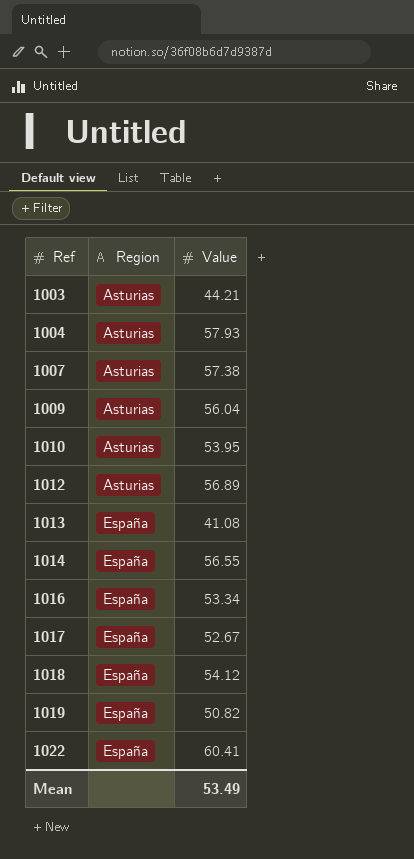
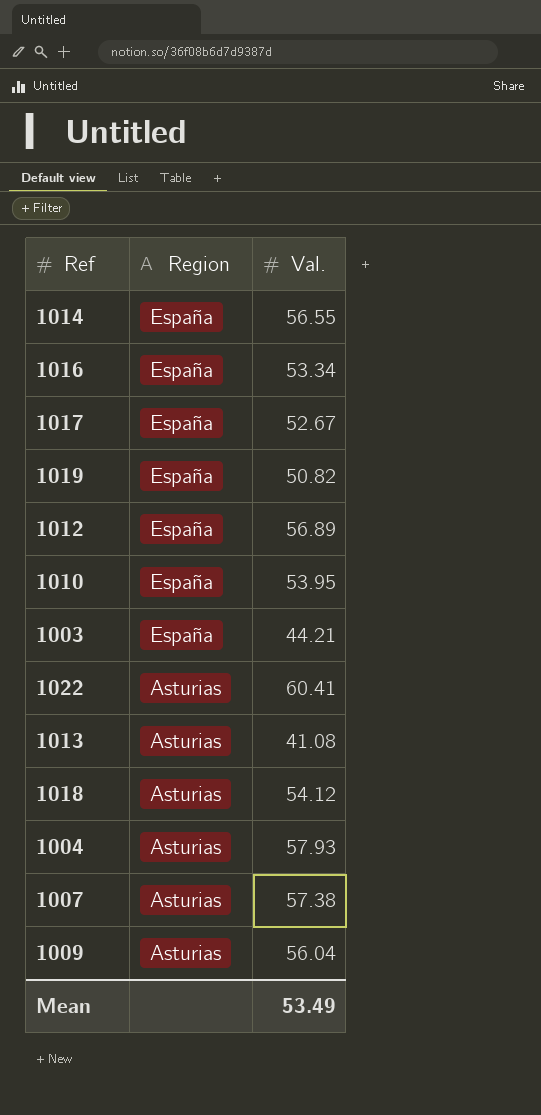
row order: Ref ascending -> Region descending
column name: Value -> Val.
1012 | Region: Asturias -> España
1010 | Region: Asturias -> España
1003 | Region: Asturias -> España
1022 | Region: España -> Asturias
1013 | Region: España -> Asturias
1018 | Region: España -> Asturias

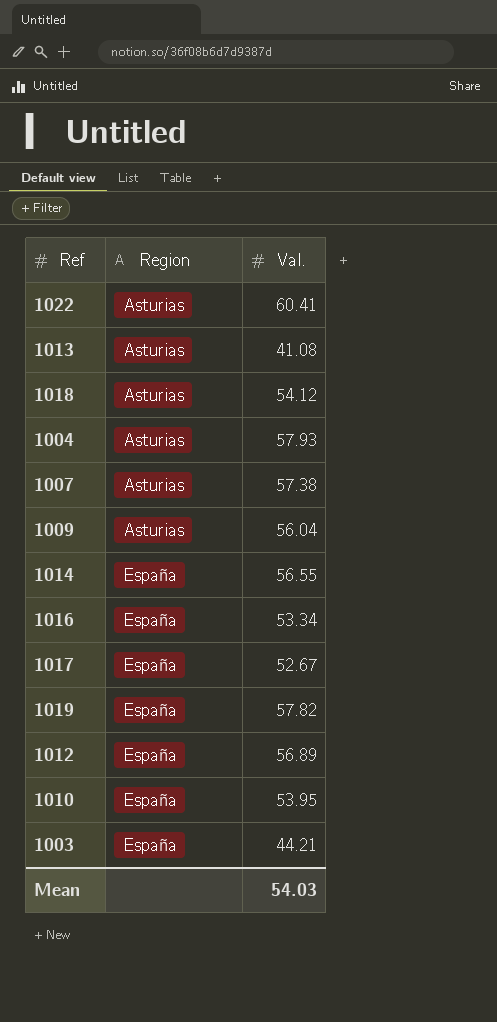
row order: Region descending -> Region ascending
1019 | Val.: 50.82 -> 57.82
Mean | Val.: 53.49 -> 54.03

